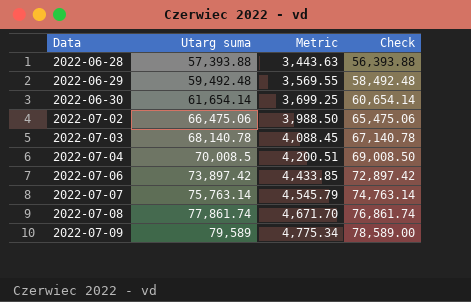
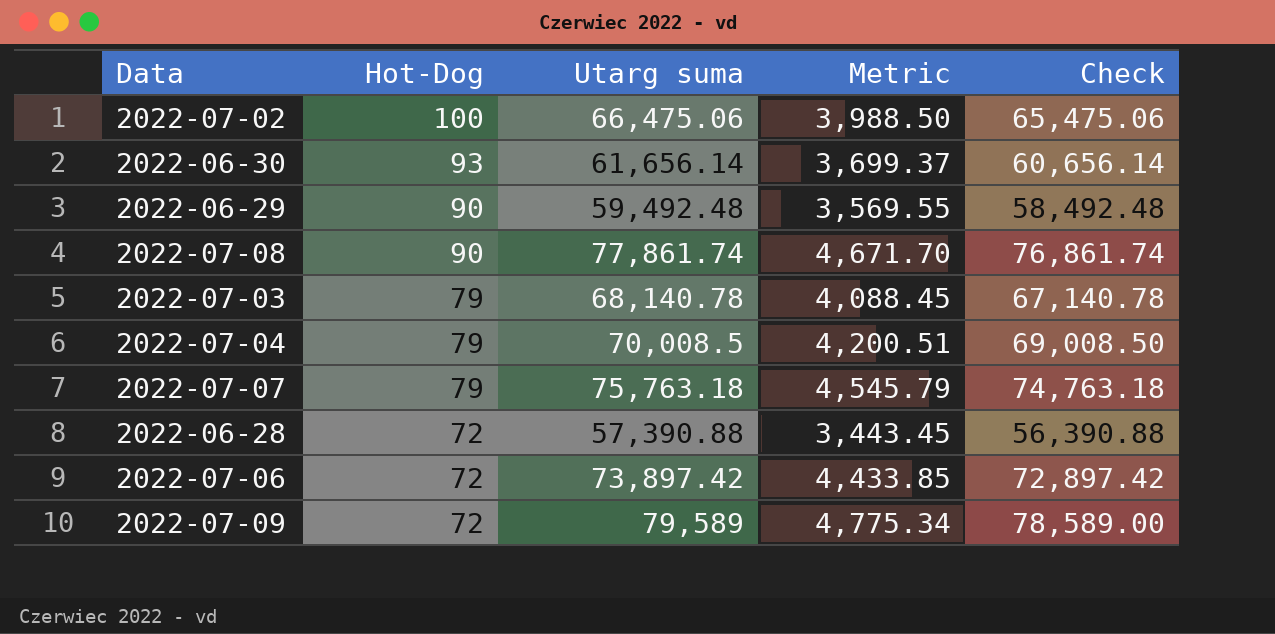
row order: Data ascending -> Hot-Dog descending
column Hot-Dog | position: none -> 2
2022-06-30 | Utarg suma: 61,654.14 -> 61,656.14
2022-06-30 | Metric: 3,699.25 -> 3,699.37
2022-06-30 | Check: 60,654.14 -> 60,656.14
2022-07-07 | Utarg suma: 75,763.14 -> 75,763.18
2022-07-07 | Check: 74,763.14 -> 74,763.18
2022-06-28 | Utarg suma: 57,393.88 -> 57,390.88
2022-06-28 | Metric: 3,443.63 -> 3,443.45
2022-06-28 | Check: 56,393.88 -> 56,390.88

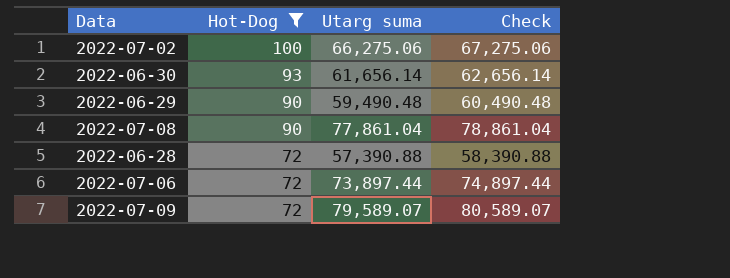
filter: none -> Hot-Dog != 79
column Metric | formula: [Utarg suma] * 0.06 -> none
column Check | formula: [Utarg suma] - 1000 -> [Utarg suma] + 1000
2022-07-02 | Utarg suma: 66,475.06 -> 66,275.06
2022-06-29 | Utarg suma: 59,492.48 -> 59,490.48
2022-07-08 | Utarg suma: 77,861.74 -> 77,861.04
2022-07-06 | Utarg suma: 73,897.42 -> 73,897.44
2022-07-09 | Utarg suma: 79,589 -> 79,589.07

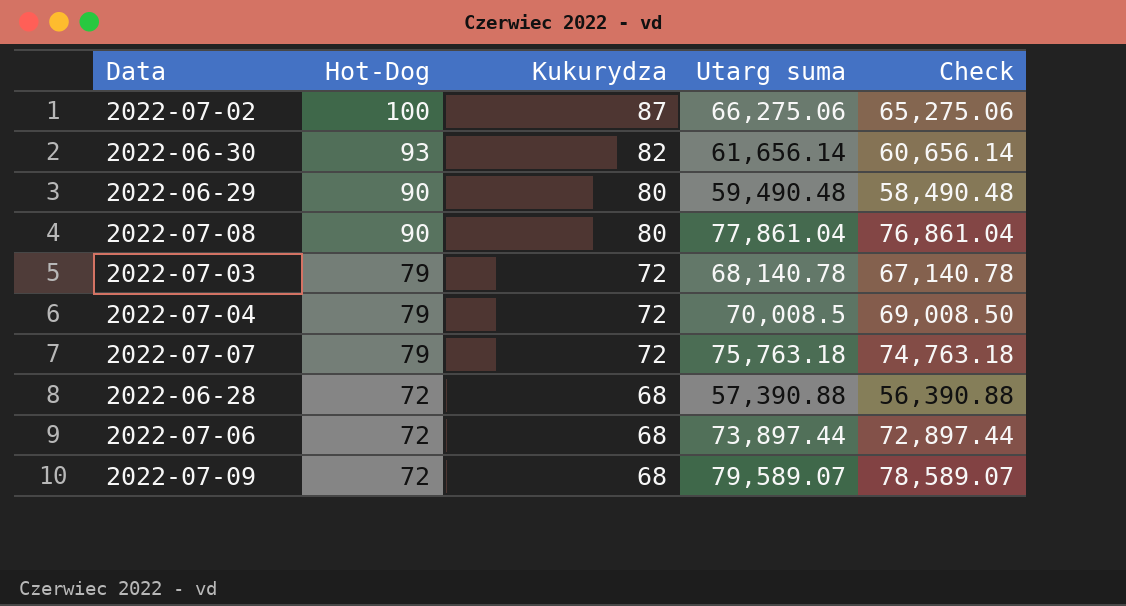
filter: Hot-Dog != 79 -> none
column Kukurydza | position: none -> 3
column Check | formula: [Utarg suma] + 1000 -> [Utarg suma] - 1000

